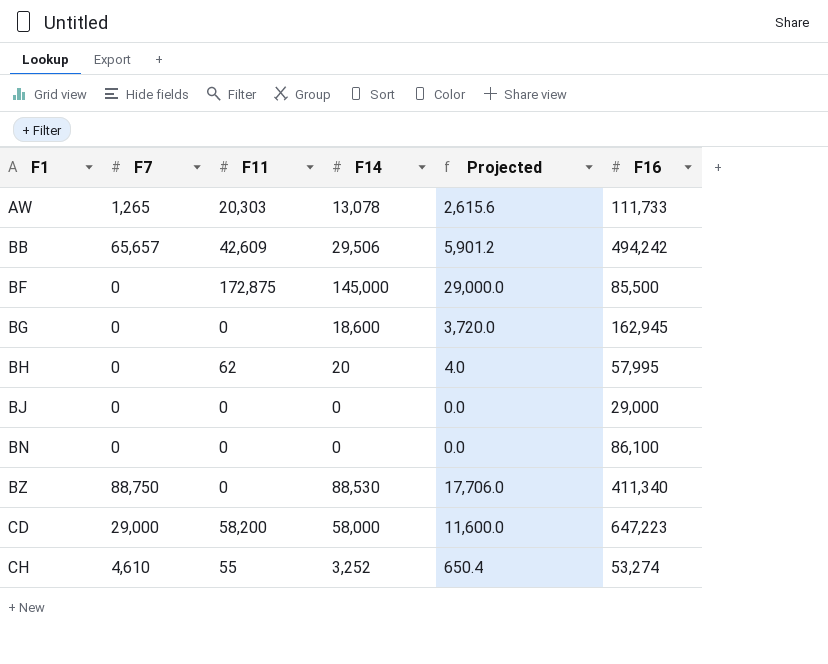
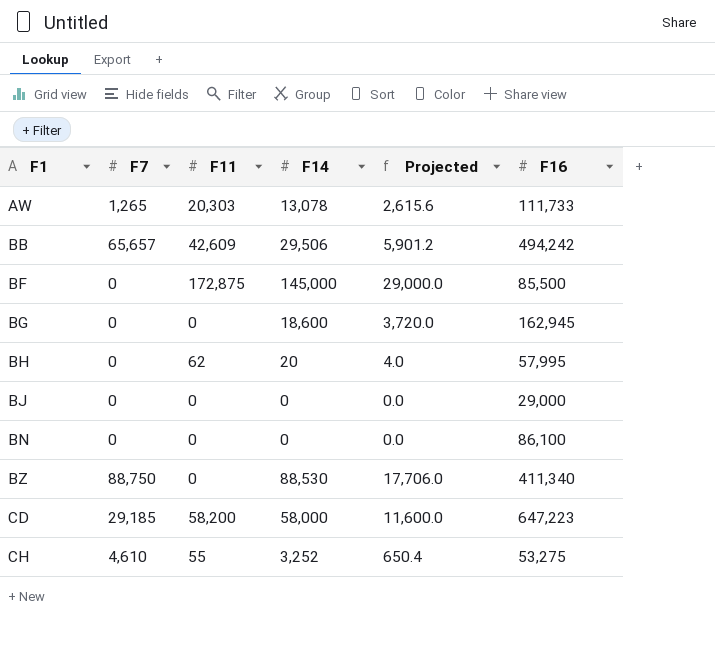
CD | F7: 29,000 -> 29,185
CH | F16: 53,274 -> 53,275

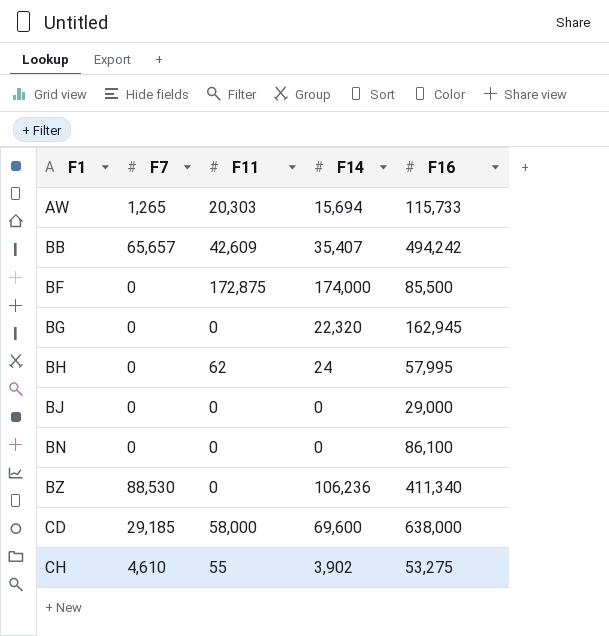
column Projected | formula: [F14] * 0.2 -> none
AW | F14: 13,078 -> 15,694
AW | F16: 111,733 -> 115,733
BB | F14: 29,506 -> 35,407
BF | F14: 145,000 -> 174,000
BG | F14: 18,600 -> 22,320
BH | F14: 20 -> 24
BZ | F7: 88,750 -> 88,530
BZ | F14: 88,530 -> 106,236
CD | F11: 58,200 -> 58,000
CD | F14: 58,000 -> 69,600
CD | F16: 647,223 -> 638,000
CH | F14: 3,252 -> 3,902

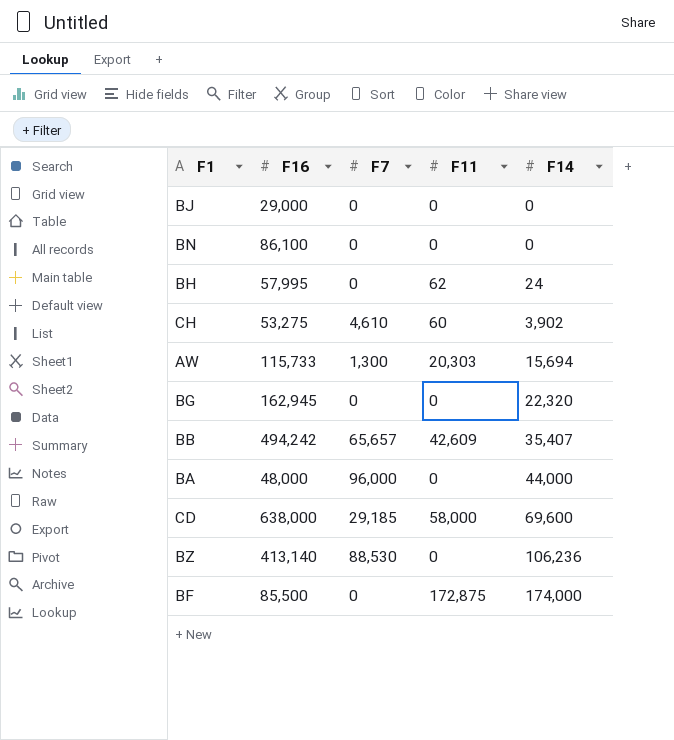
row order: F1 ascending -> F14 ascending
column F16 | position: 5 -> 2
CH | F11: 55 -> 60
AW | F7: 1,265 -> 1,300
row BA: none -> 48,000 | 96,000 | 0 | 44,000
BZ | F16: 411,340 -> 413,140

